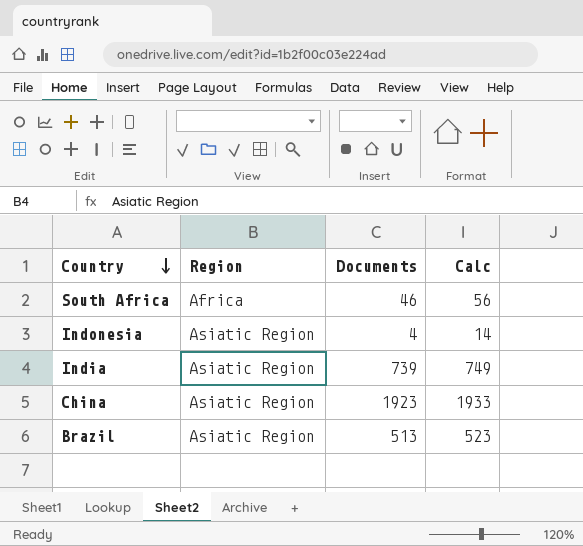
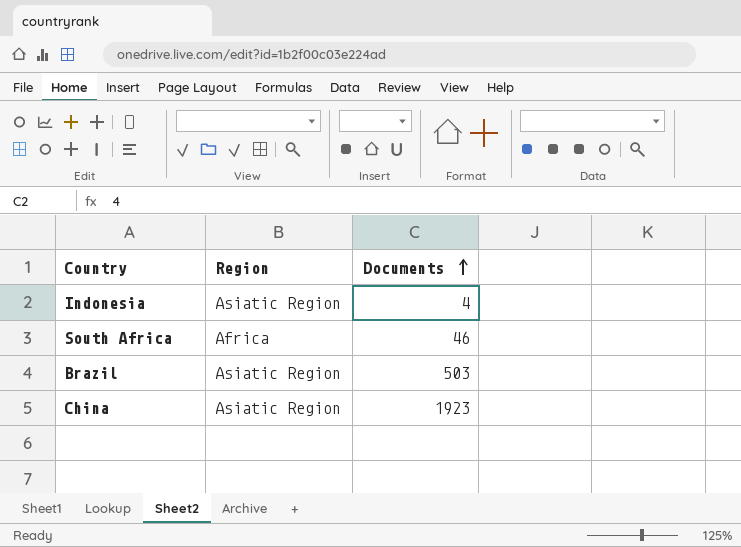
row order: Country descending -> Documents ascending
column Calc | formula: [Documents] + 10 -> none
row India: Asiatic Region | 739 | 749 -> none
Brazil | Documents: 513 -> 503

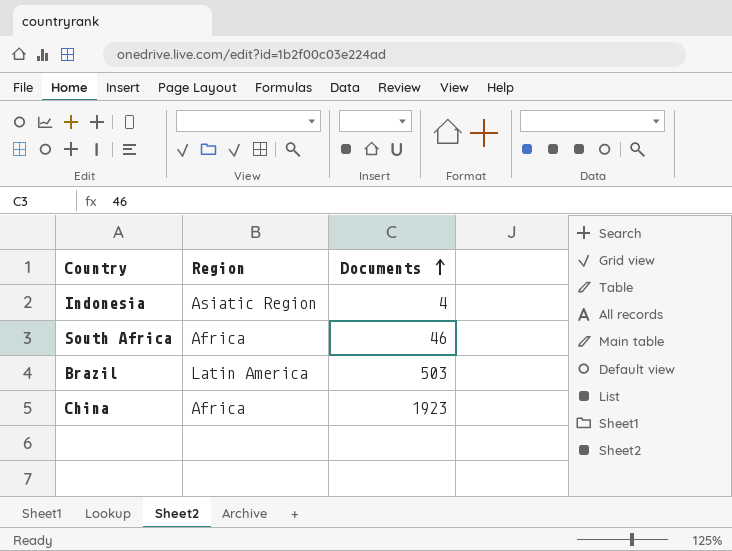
Brazil | Region: Asiatic Region -> Latin America
China | Region: Asiatic Region -> Africa

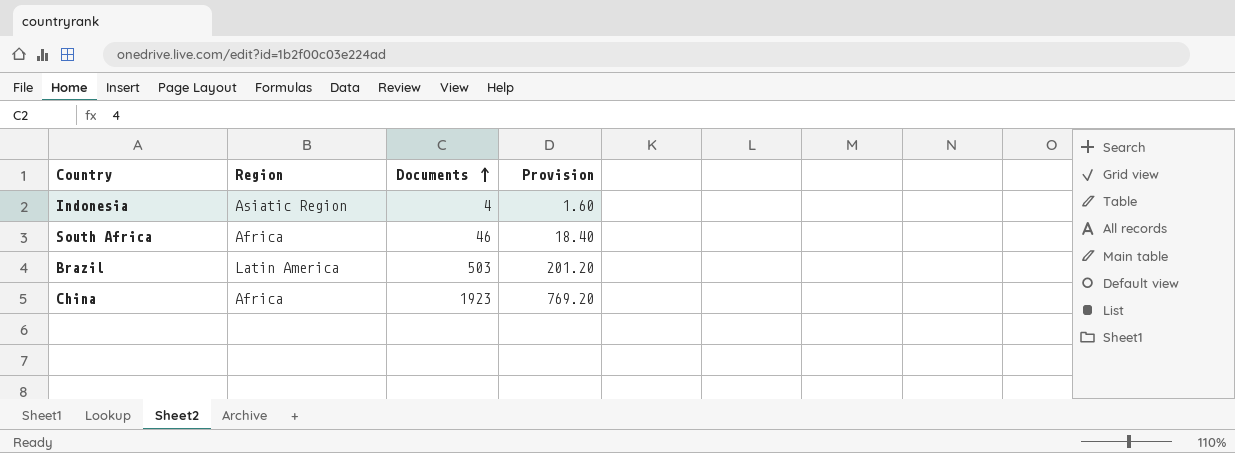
column Provision | formula: none -> [Documents] * 0.4

